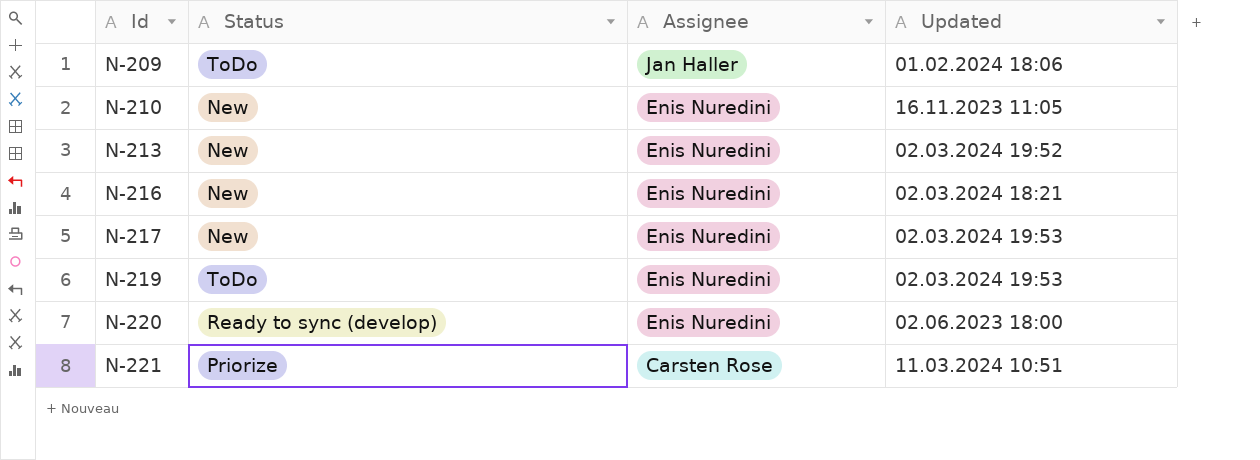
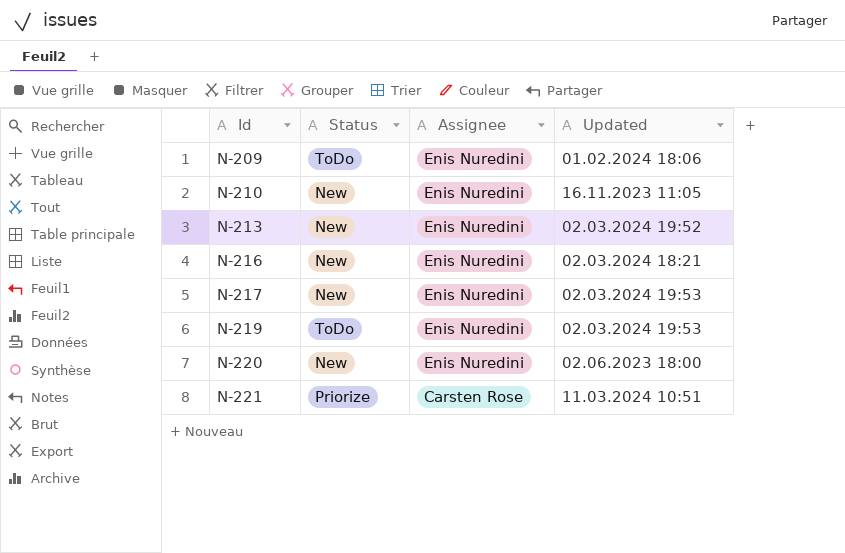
N-209 | Assignee: Jan Haller -> Enis Nuredini
N-220 | Status: Ready to sync (develop) -> New

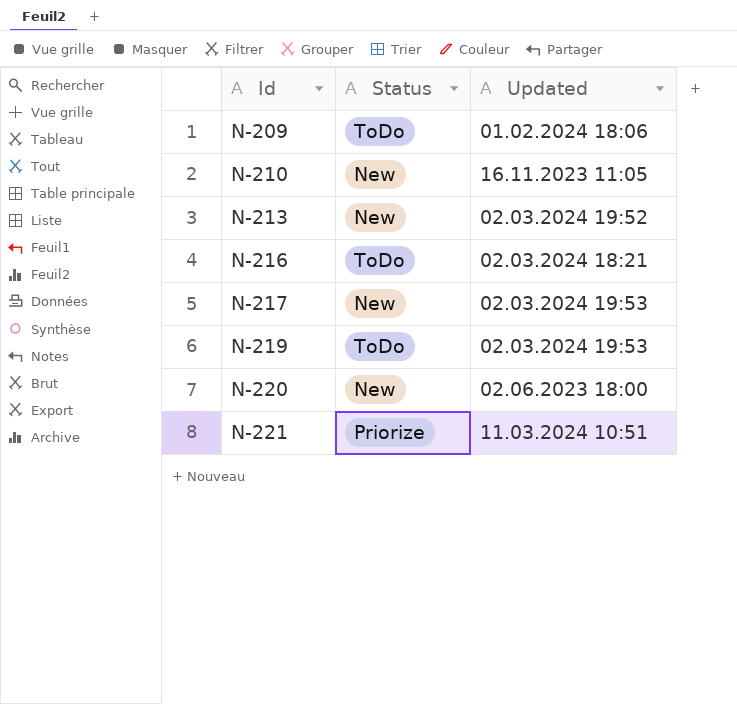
column Assignee | position: 3 -> none
N-216 | Status: New -> ToDo

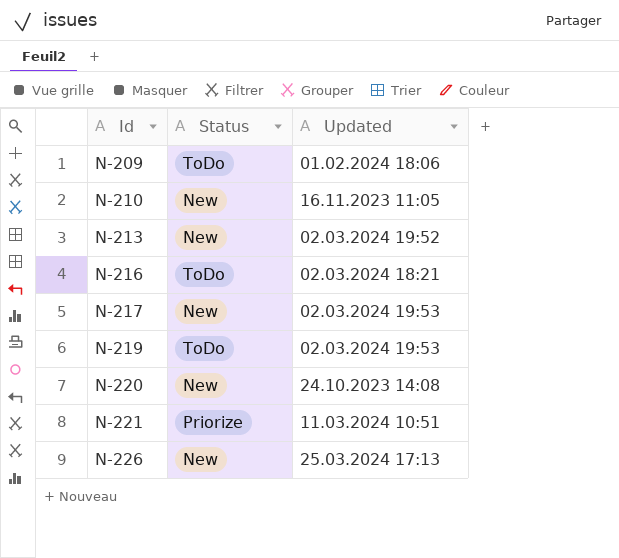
N-220 | Updated: 02.06.2023 18:00 -> 24.10.2023 14:08
row N-226: none -> New | 25.03.2024 17:13

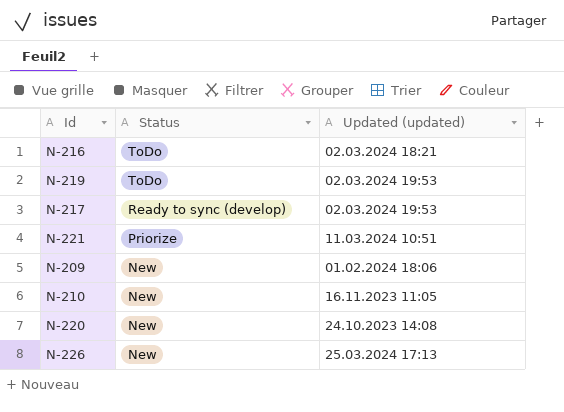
row order: Id ascending -> Status descending
column name: Updated -> Updated (updated)
row N-213: New | 02.03.2024 19:52 -> none
N-217 | Status: New -> Ready to sync (develop)
N-209 | Status: ToDo -> New

